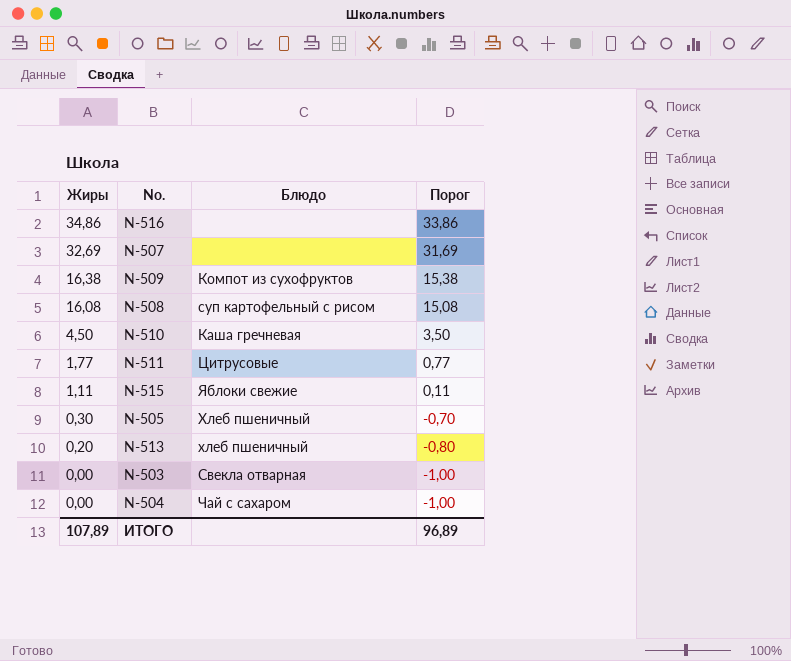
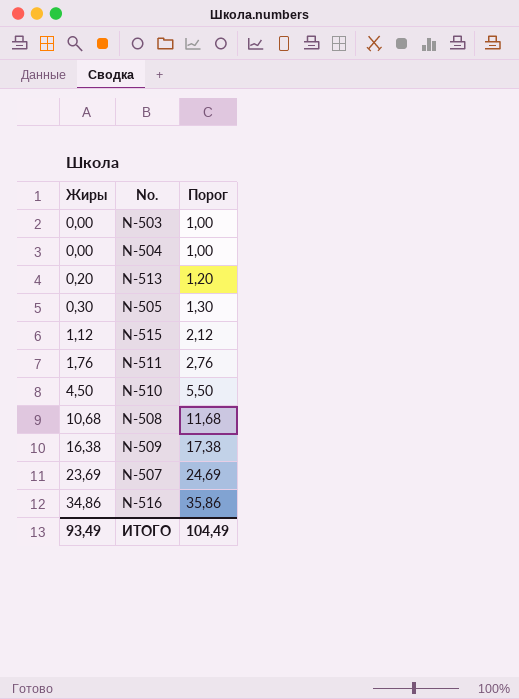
row order: Жиры descending -> Жиры ascending
column Блюдо | position: 3 -> none
column Порог | formula: [Жиры] - 1 -> [Жиры] + 1
N-515 | Жиры: 1,11 -> 1,12
N-511 | Жиры: 1,77 -> 1,76
N-508 | Жиры: 16,08 -> 10,68
N-507 | Жиры: 32,69 -> 23,69
ИТОГО | Жиры: 107,89 -> 93,49
ИТОГО | Порог: 96,89 -> 104,49

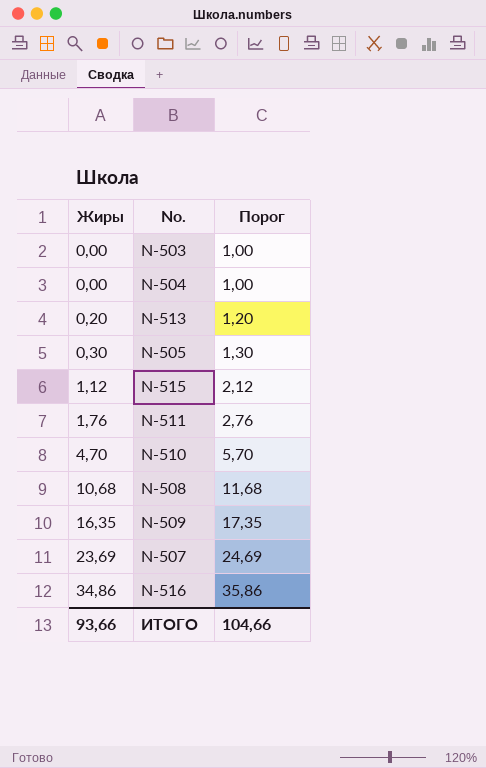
N-510 | Жиры: 4,50 -> 4,70
N-510 | Порог: 5,50 -> 5,70
N-509 | Жиры: 16,38 -> 16,35
N-509 | Порог: 17,38 -> 17,35
ИТОГО | Жиры: 93,49 -> 93,66
ИТОГО | Порог: 104,49 -> 104,66

